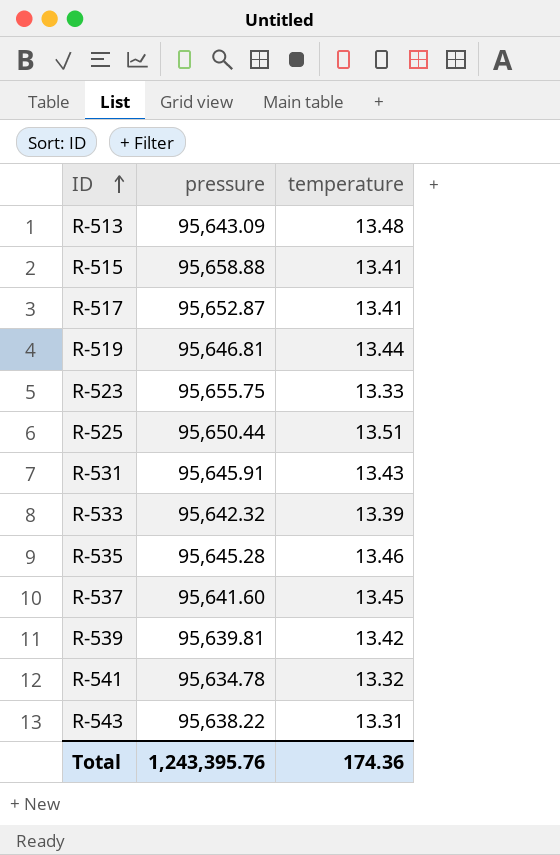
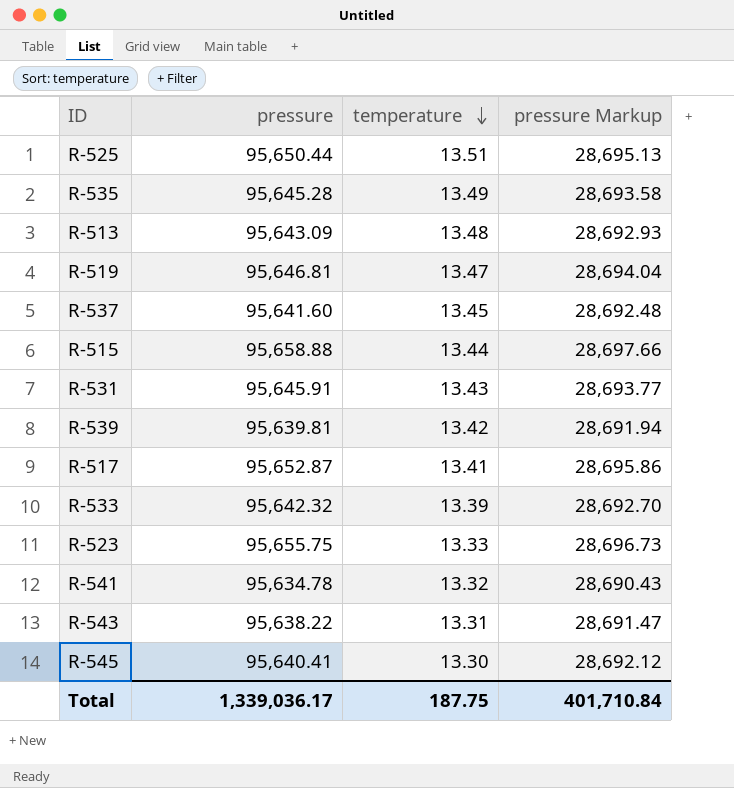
row order: ID ascending -> temperature descending
column pressure Markup | formula: none -> [pressure] * 0.3
R-535 | temperature: 13.46 -> 13.49
R-519 | temperature: 13.44 -> 13.47
R-515 | temperature: 13.41 -> 13.44
row R-545: none -> 95,640.41 | 13.30 | 28,692.12
Total | pressure: 1,243,395.76 -> 1,339,036.17
Total | temperature: 174.36 -> 187.75

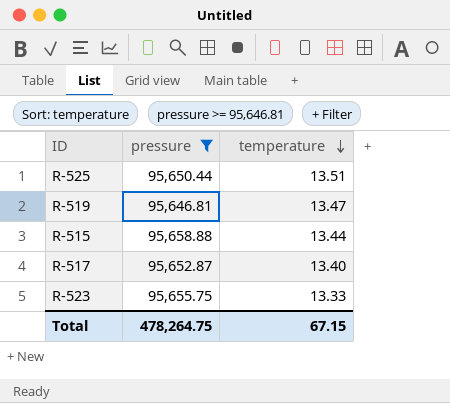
filter: none -> pressure >= 95,646.81
column pressure Markup | formula: [pressure] * 0.3 -> none
R-517 | temperature: 13.41 -> 13.40
Total | pressure: 1,339,036.17 -> 478,264.75
Total | temperature: 187.75 -> 67.15

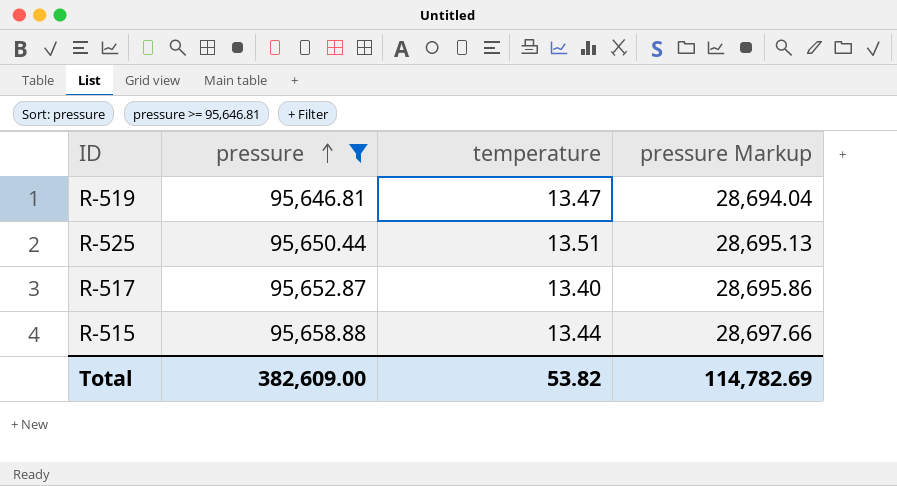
row order: temperature descending -> pressure ascending
column pressure Markup | formula: none -> [pressure] * 0.3
row R-523: 95,655.75 | 13.33 -> none
Total | pressure: 478,264.75 -> 382,609.00
Total | temperature: 67.15 -> 53.82

